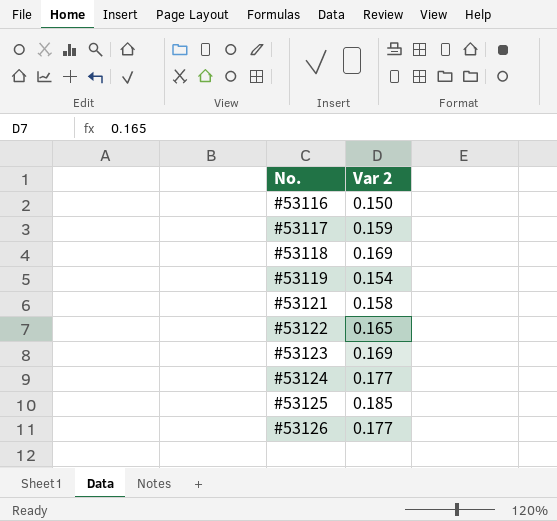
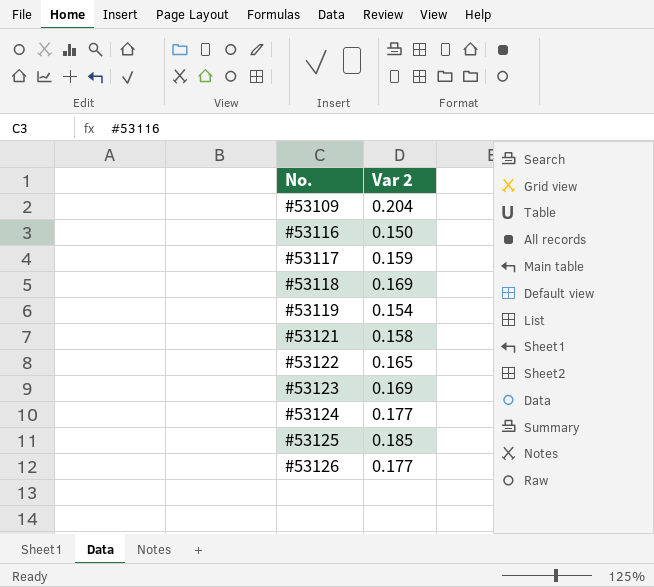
row #53109: none -> 0.204

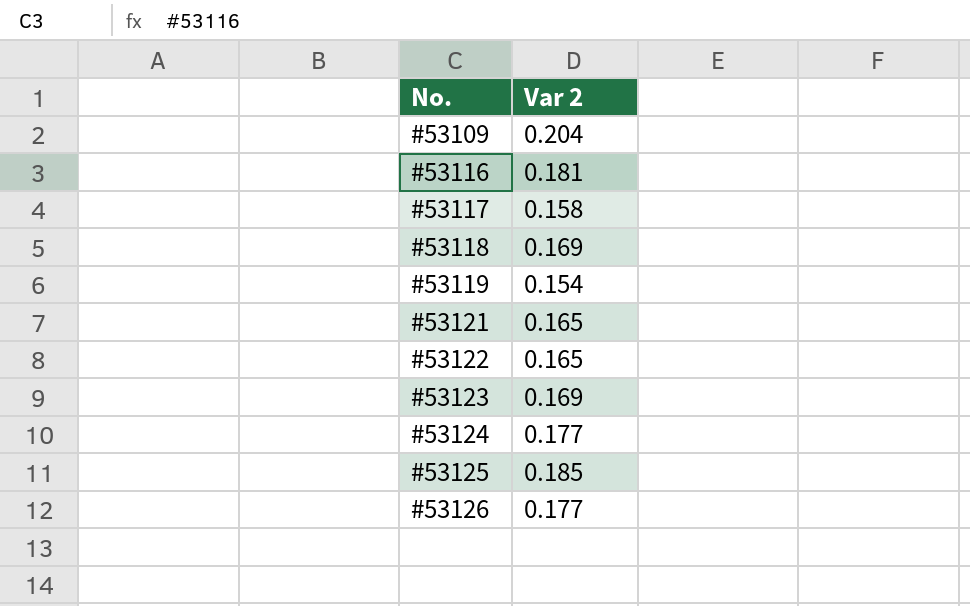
#53116 | Var 2: 0.150 -> 0.181
#53117 | Var 2: 0.159 -> 0.158
#53121 | Var 2: 0.158 -> 0.165

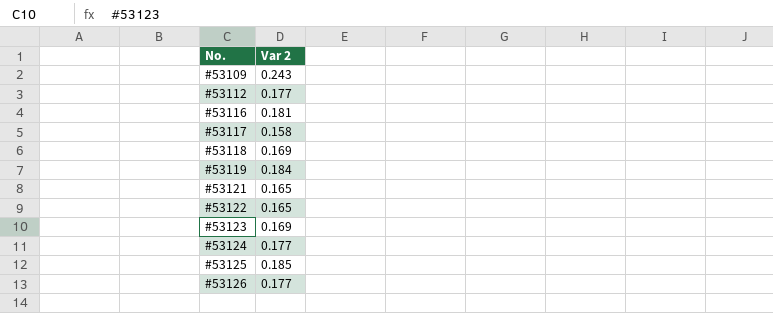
#53109 | Var 2: 0.204 -> 0.243
row #53112: none -> 0.177
#53119 | Var 2: 0.154 -> 0.184

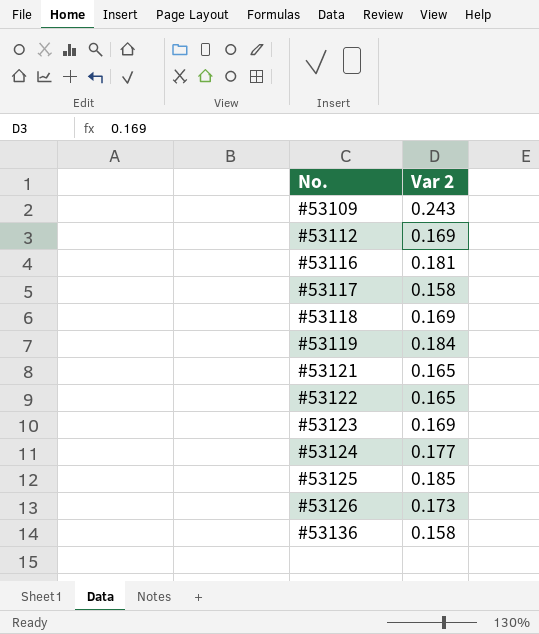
#53112 | Var 2: 0.177 -> 0.169
#53126 | Var 2: 0.177 -> 0.173
row #53136: none -> 0.158

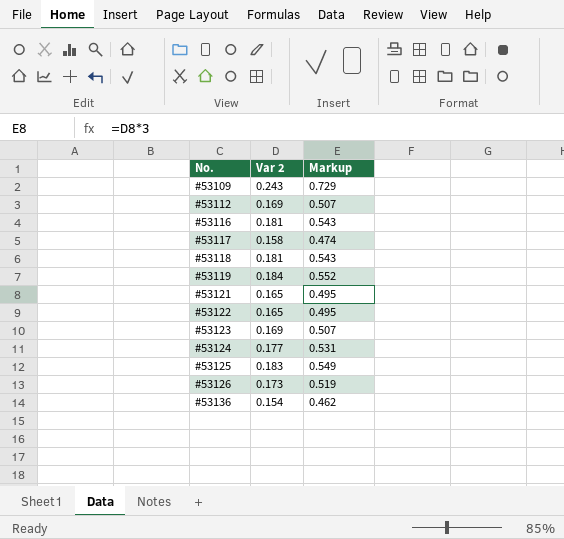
column Markup | formula: none -> [Var 2] * 3
#53118 | Var 2: 0.169 -> 0.181
#53125 | Var 2: 0.185 -> 0.183
#53136 | Var 2: 0.158 -> 0.154

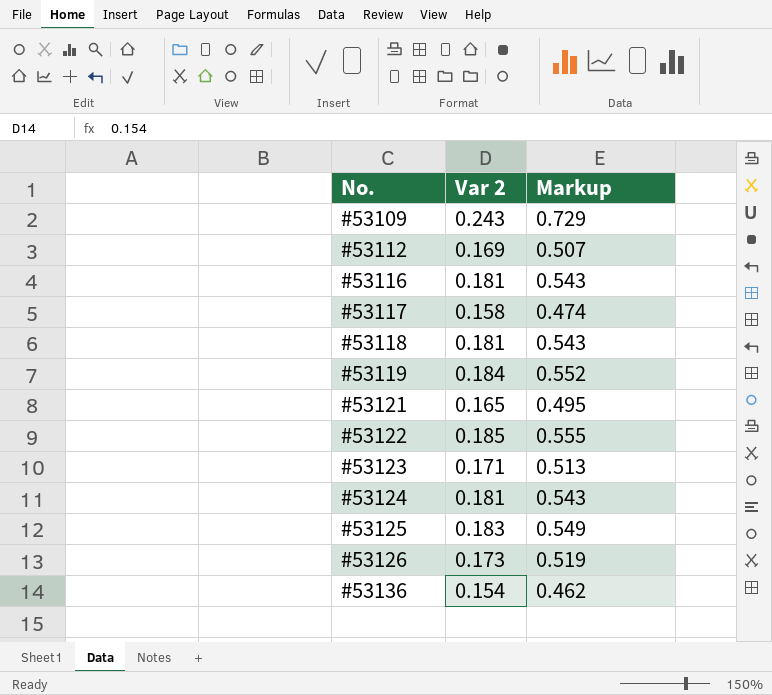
#53122 | Var 2: 0.165 -> 0.185
#53122 | Markup: 0.495 -> 0.555
#53123 | Var 2: 0.169 -> 0.171
#53123 | Markup: 0.507 -> 0.513
#53124 | Var 2: 0.177 -> 0.181
#53124 | Markup: 0.531 -> 0.543

